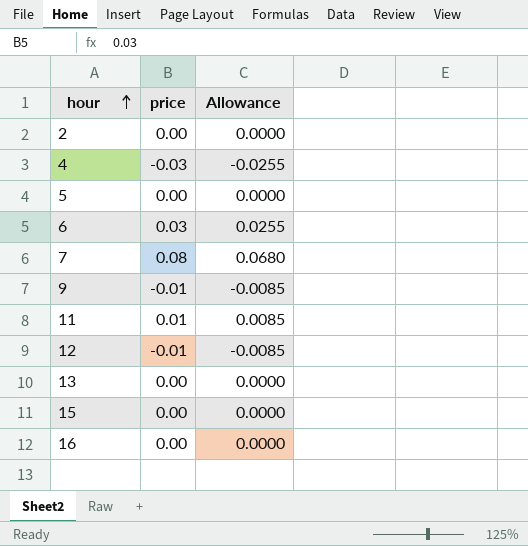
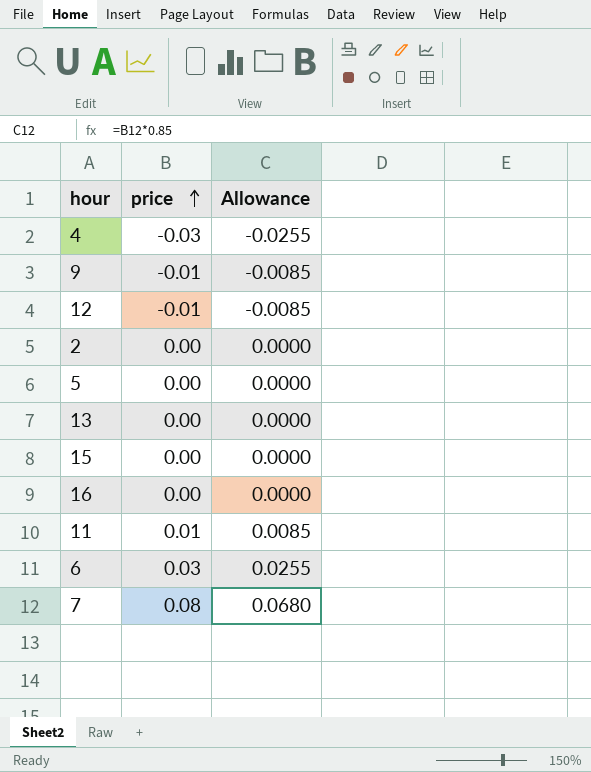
row order: hour ascending -> price ascending

